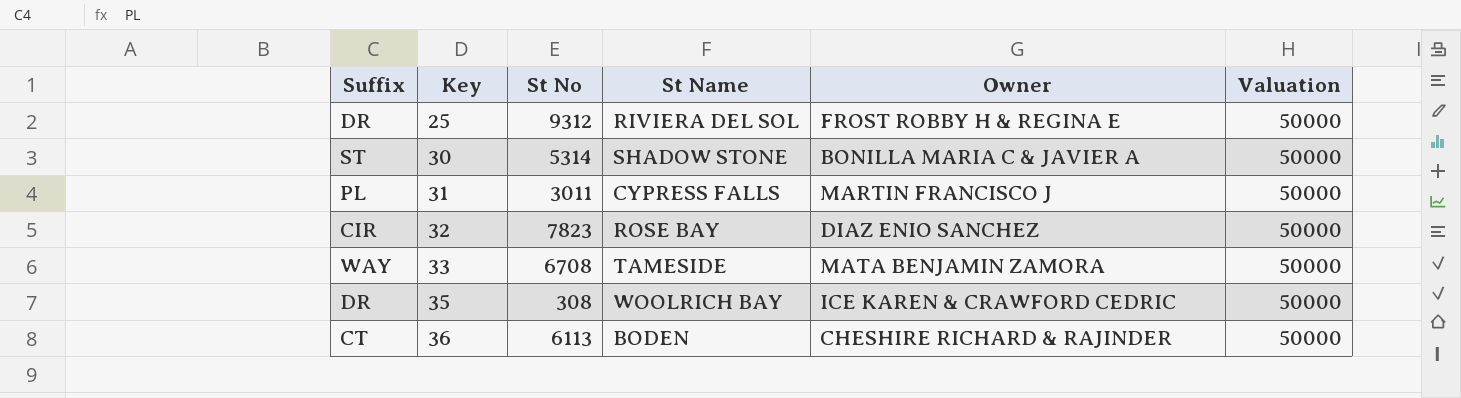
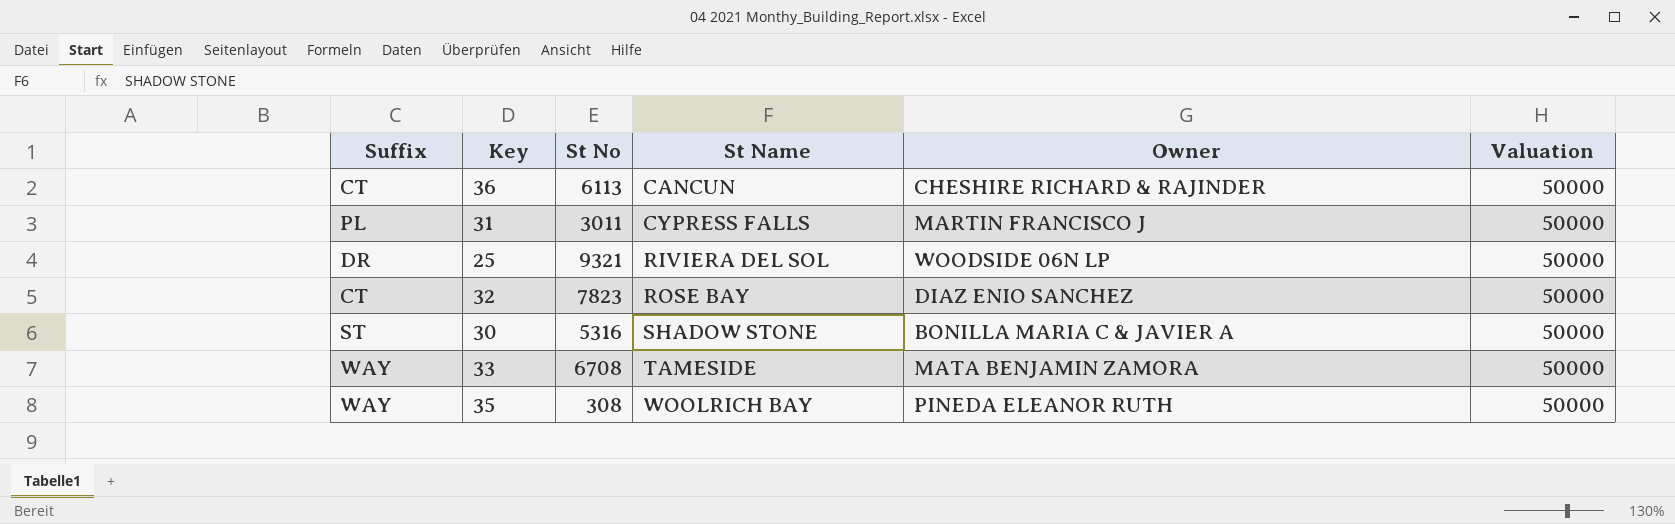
row order: Key ascending -> St Name ascending
36 | St Name: BODEN -> CANCUN
25 | St No: 9312 -> 9321
25 | Owner: FROST ROBBY H & REGINA E -> WOODSIDE 06N LP
32 | Suffix: CIR -> CT
30 | St No: 5314 -> 5316
35 | Suffix: DR -> WAY
35 | Owner: ICE KAREN & CRAWFORD CEDRIC -> PINEDA ELEANOR RUTH

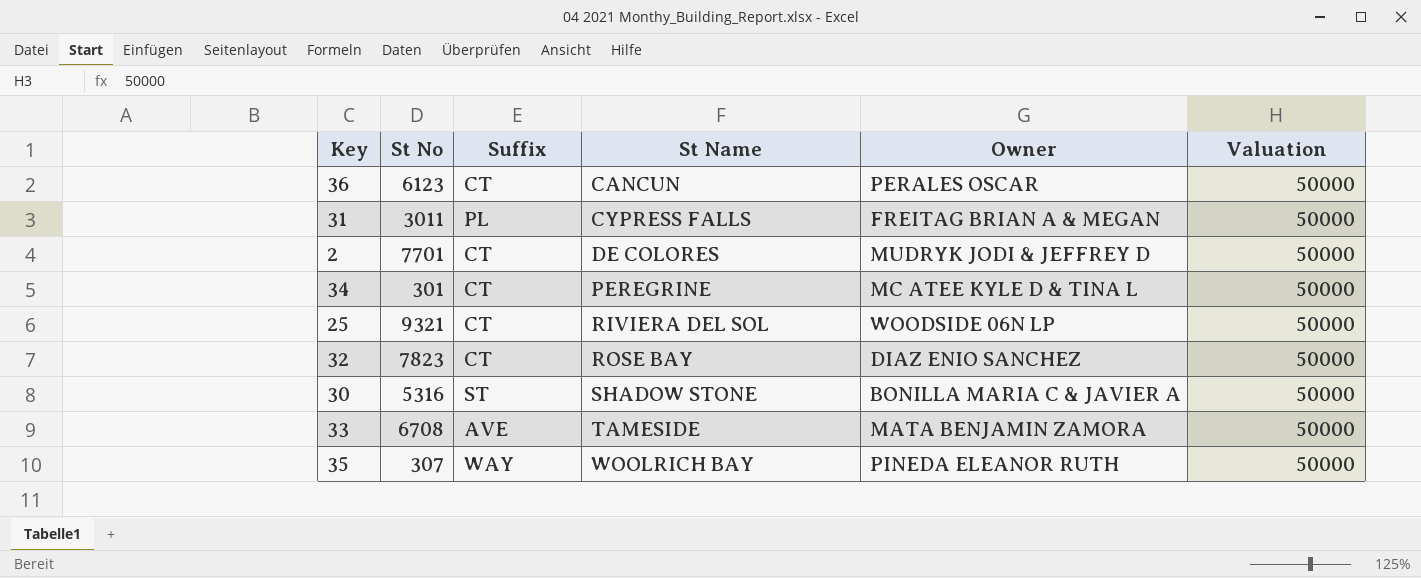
column Suffix | position: 1 -> 3
36 | St No: 6113 -> 6123
36 | Owner: CHESHIRE RICHARD & RAJINDER -> PERALES OSCAR
31 | Owner: MARTIN FRANCISCO J -> FREITAG BRIAN A & MEGAN
row 2: none -> 7701 | CT | DE COLORES | MUDRYK JODI & JEFFREY D | 50000
row 34: none -> 301 | CT | PEREGRINE | MC ATEE KYLE D & TINA L | 50000
25 | Suffix: DR -> CT
33 | Suffix: WAY -> AVE
35 | St No: 308 -> 307

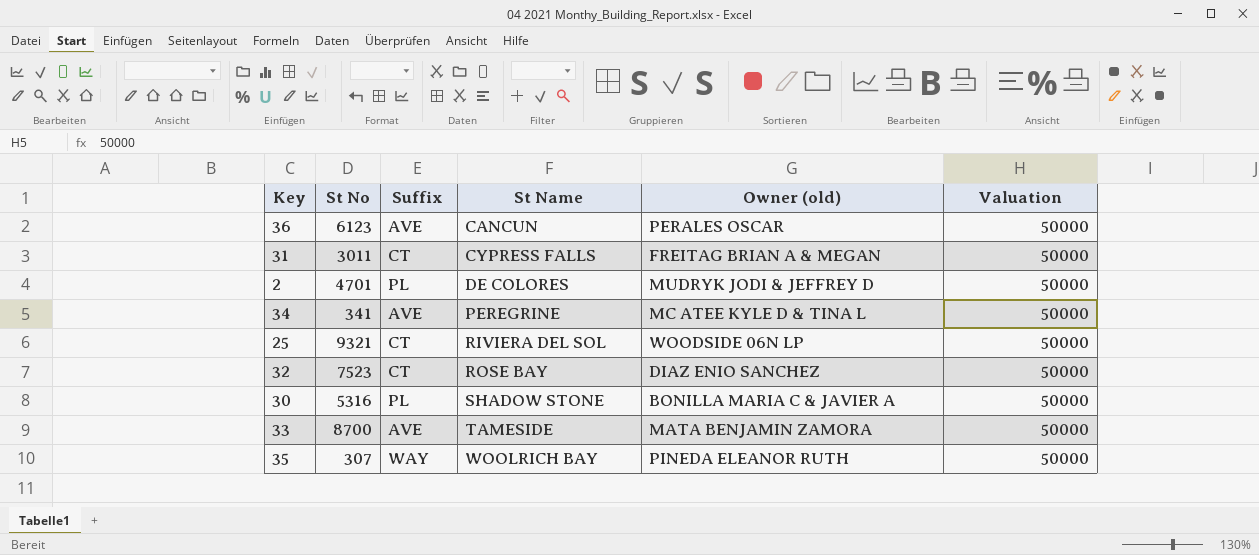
column name: Owner -> Owner (old)
36 | Suffix: CT -> AVE
31 | Suffix: PL -> CT
2 | St No: 7701 -> 4701
2 | Suffix: CT -> PL
34 | St No: 301 -> 341
34 | Suffix: CT -> AVE
32 | St No: 7823 -> 7523
30 | Suffix: ST -> PL
33 | St No: 6708 -> 8700

